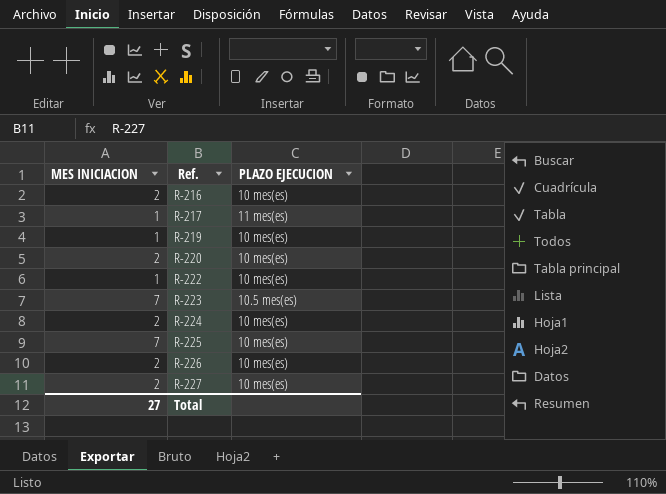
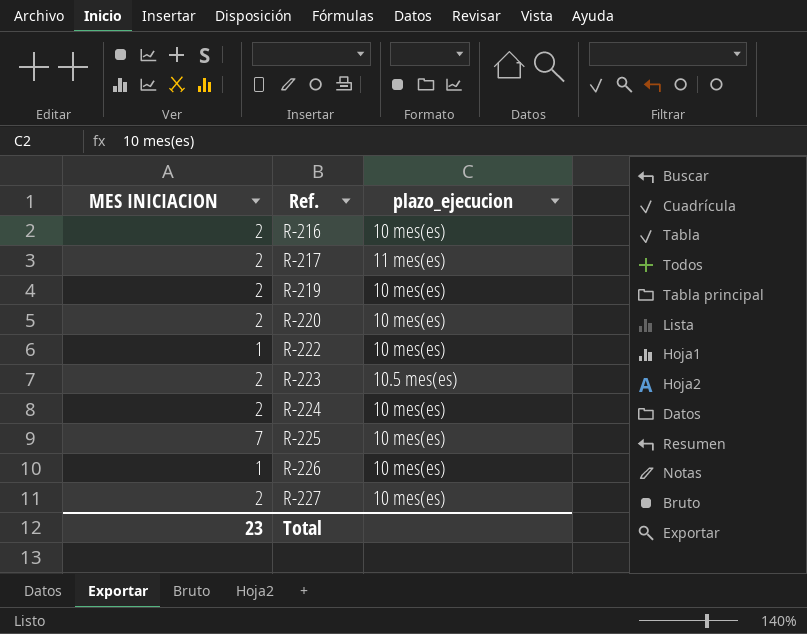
column name: PLAZO EJECUCION -> plazo_ejecucion
R-217 | MES INICIACION: 1 -> 2
R-219 | MES INICIACION: 1 -> 2
R-223 | MES INICIACION: 7 -> 2
R-226 | MES INICIACION: 2 -> 1
Total | MES INICIACION: 27 -> 23

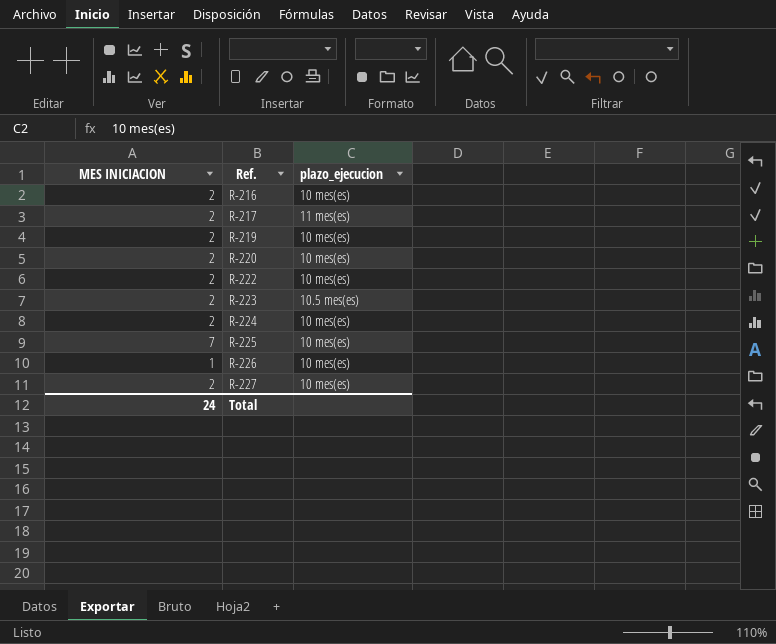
R-222 | MES INICIACION: 1 -> 2
Total | MES INICIACION: 23 -> 24

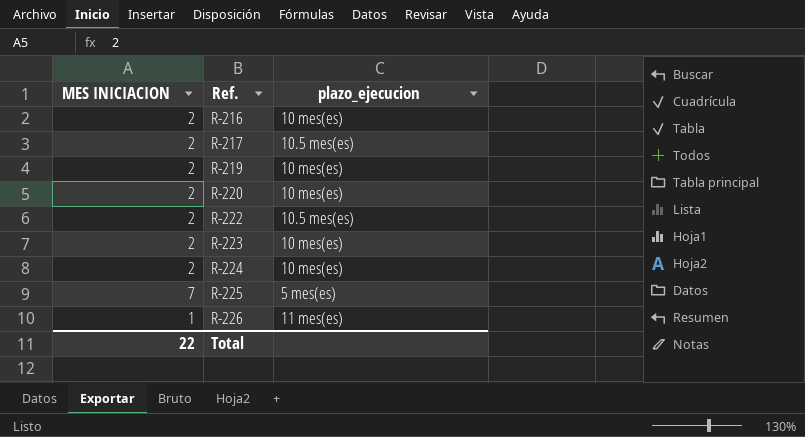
row R-227: 2 | 10 mes(es) -> none
R-217 | plazo_ejecucion: 11 mes(es) -> 10.5 mes(es)
R-222 | plazo_ejecucion: 10 mes(es) -> 10.5 mes(es)
R-223 | plazo_ejecucion: 10.5 mes(es) -> 10 mes(es)
R-225 | plazo_ejecucion: 10 mes(es) -> 5 mes(es)
R-226 | plazo_ejecucion: 10 mes(es) -> 11 mes(es)
Total | MES INICIACION: 24 -> 22

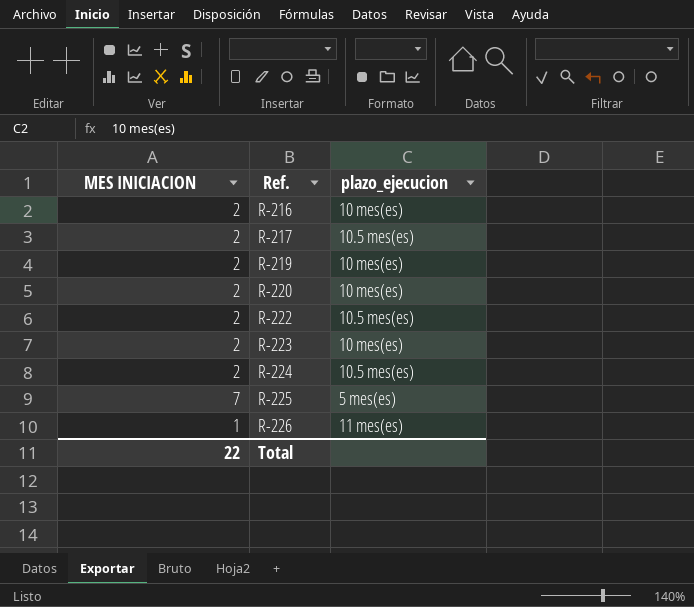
R-224 | plazo_ejecucion: 10 mes(es) -> 10.5 mes(es)

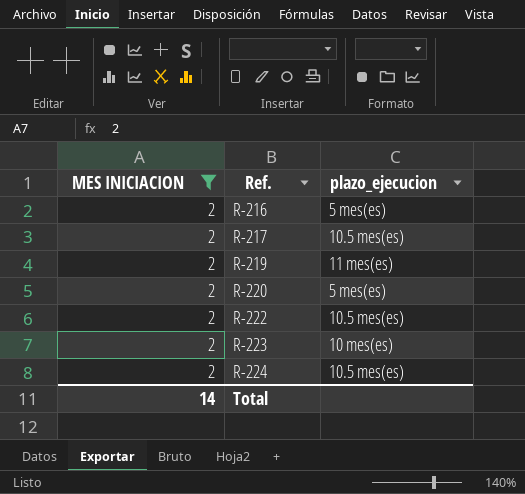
filter: none -> MES INICIACION = 2
R-216 | plazo_ejecucion: 10 mes(es) -> 5 mes(es)
R-219 | plazo_ejecucion: 10 mes(es) -> 11 mes(es)
R-220 | plazo_ejecucion: 10 mes(es) -> 5 mes(es)
Total | MES INICIACION: 22 -> 14

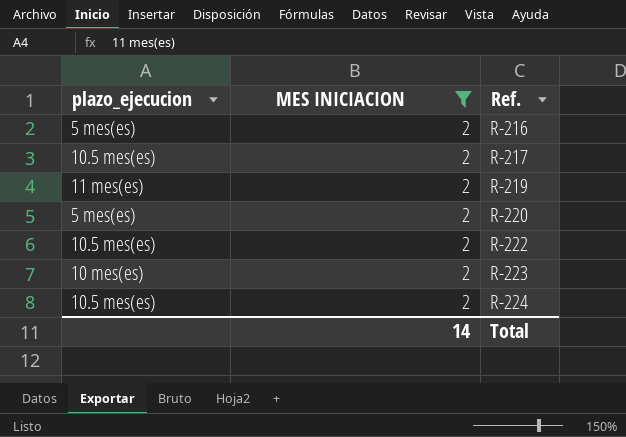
column plazo_ejecucion | position: 3 -> 1

